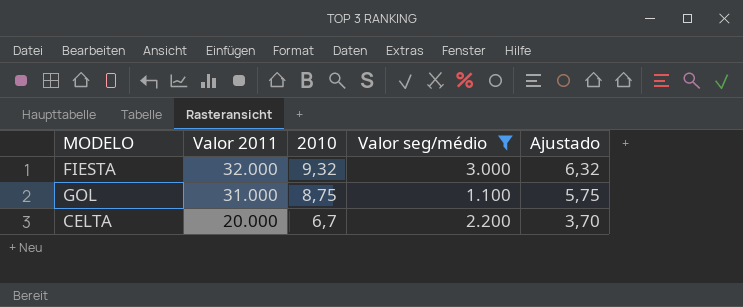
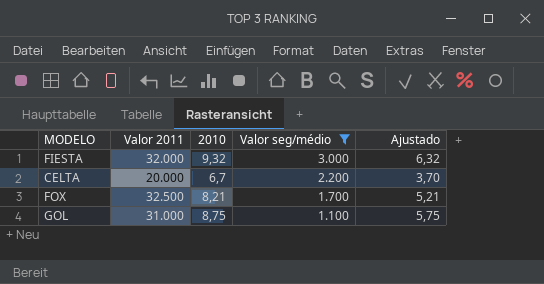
row order: Valor 2011 descending -> Valor seg/médio descending
row FOX: none -> 32.500 | 8,21 | 1.700 | 5,21

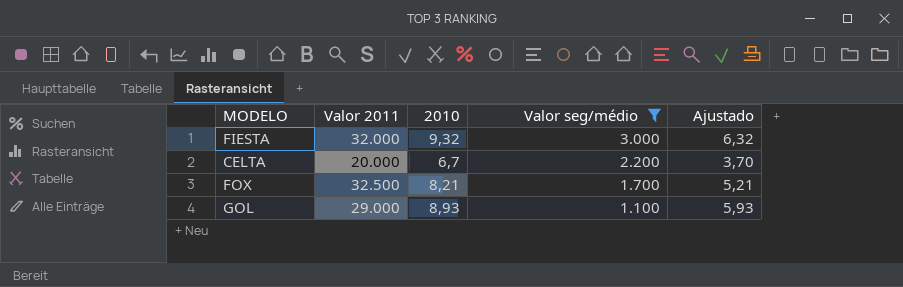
GOL | Valor 2011: 31.000 -> 29.000
GOL | 2010: 8,75 -> 8,93
GOL | Ajustado: 5,75 -> 5,93

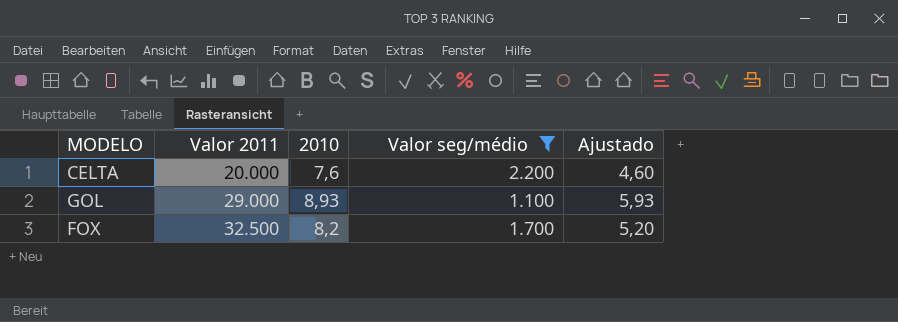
row order: Valor seg/médio descending -> Valor 2011 ascending
row FIESTA: 32.000 | 9,32 | 3.000 | 6,32 -> none
CELTA | 2010: 6,7 -> 7,6
CELTA | Ajustado: 3,70 -> 4,60
FOX | 2010: 8,21 -> 8,2
FOX | Ajustado: 5,21 -> 5,20

